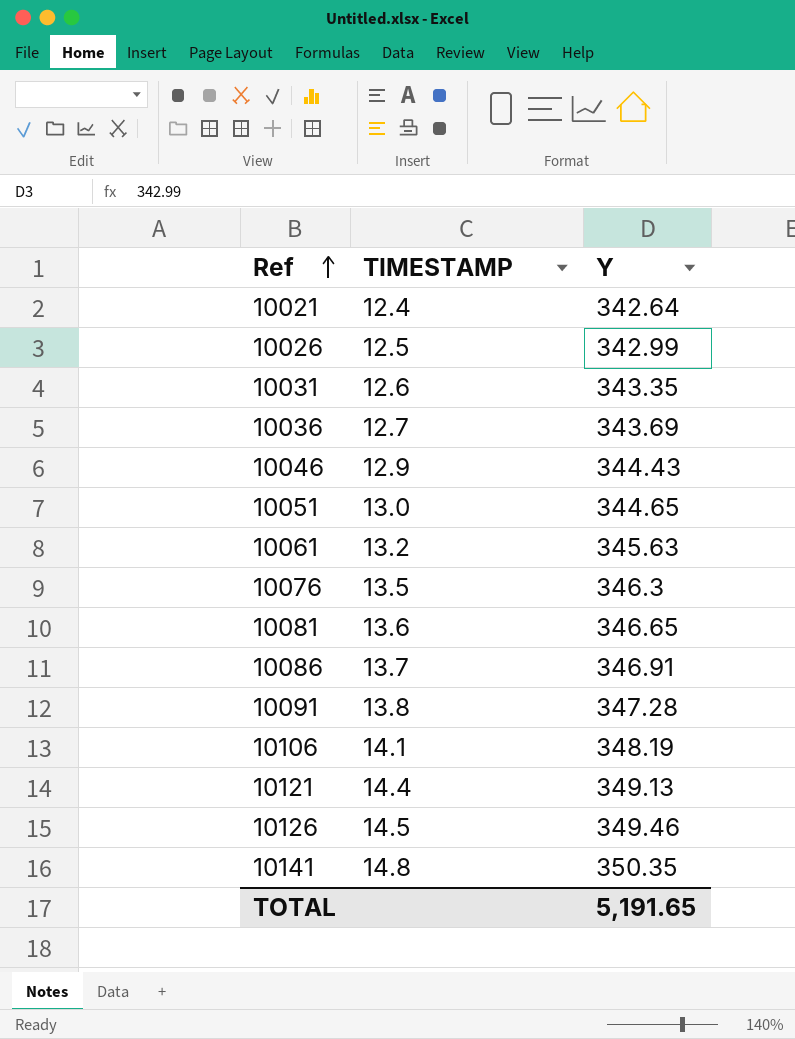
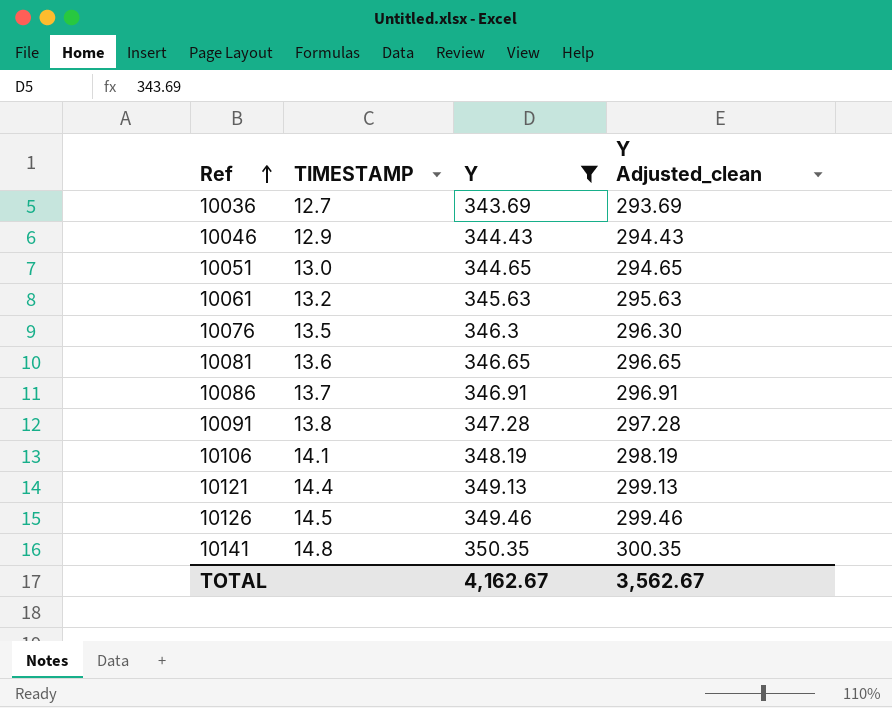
filter: none -> Y >= 343.69
column Y Adjusted_clean | formula: none -> [Y] - 50
TOTAL | Y: 5,191.65 -> 4,162.67

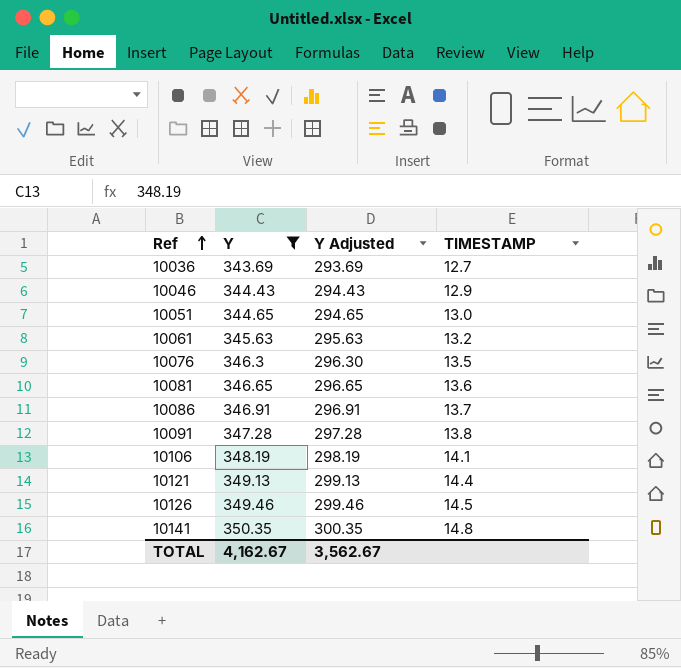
column name: Y Adjusted_clean -> Y Adjusted
column TIMESTAMP | position: 2 -> 4

